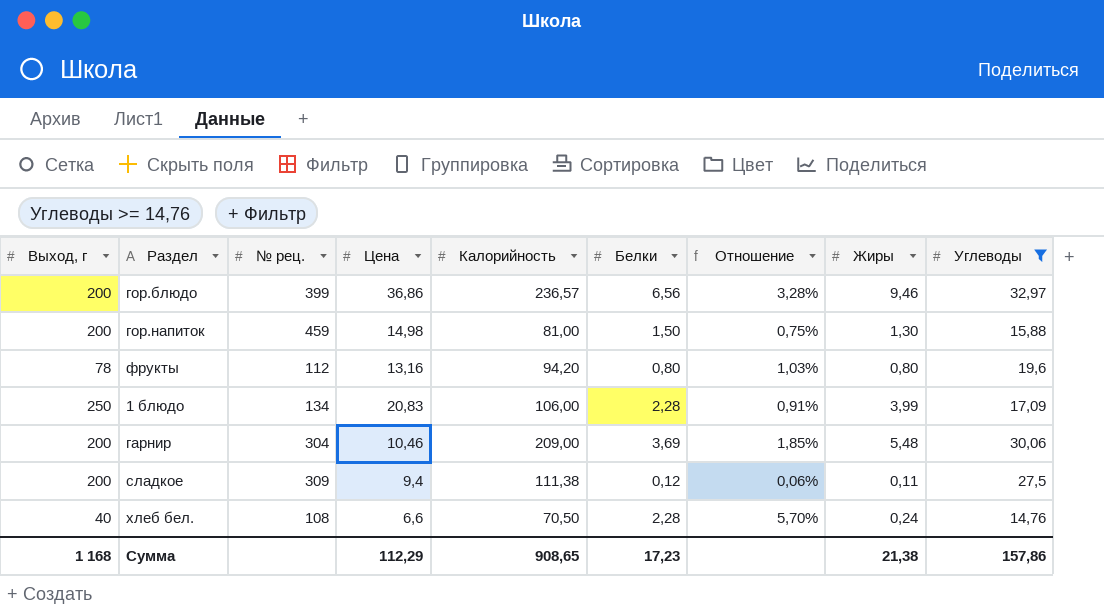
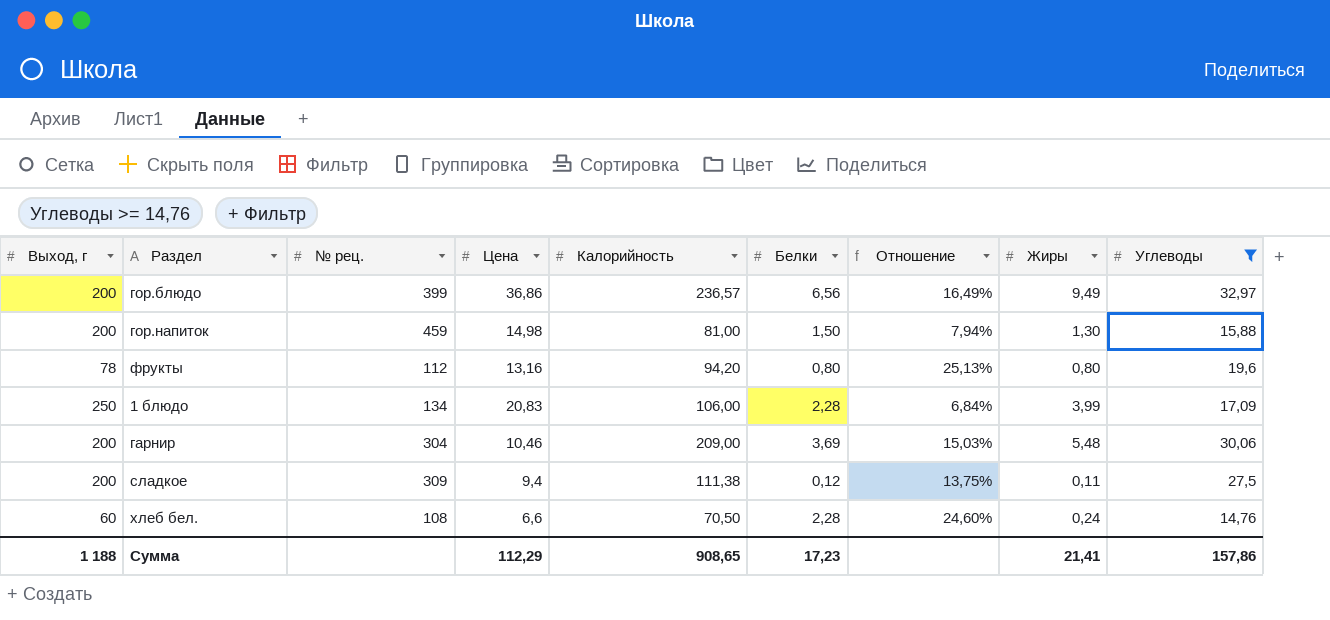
column Отношение | formula: [Белки] / [Выход, г] -> [Углеводы] / [Выход, г]
гор.блюдо | Жиры: 9,46 -> 9,49
хлеб бел. | Выход, г: 40 -> 60
Сумма | Выход, г: 1 168 -> 1 188
Сумма | Жиры: 21,38 -> 21,41

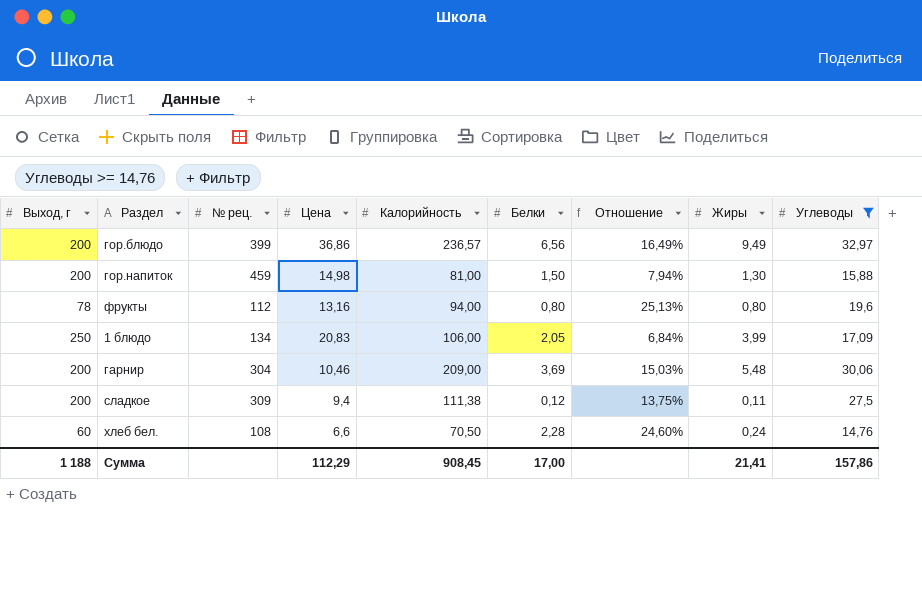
фрукты | Калорийность: 94,20 -> 94,00
1 блюдо | Белки: 2,28 -> 2,05
Сумма | Калорийность: 908,65 -> 908,45
Сумма | Белки: 17,23 -> 17,00

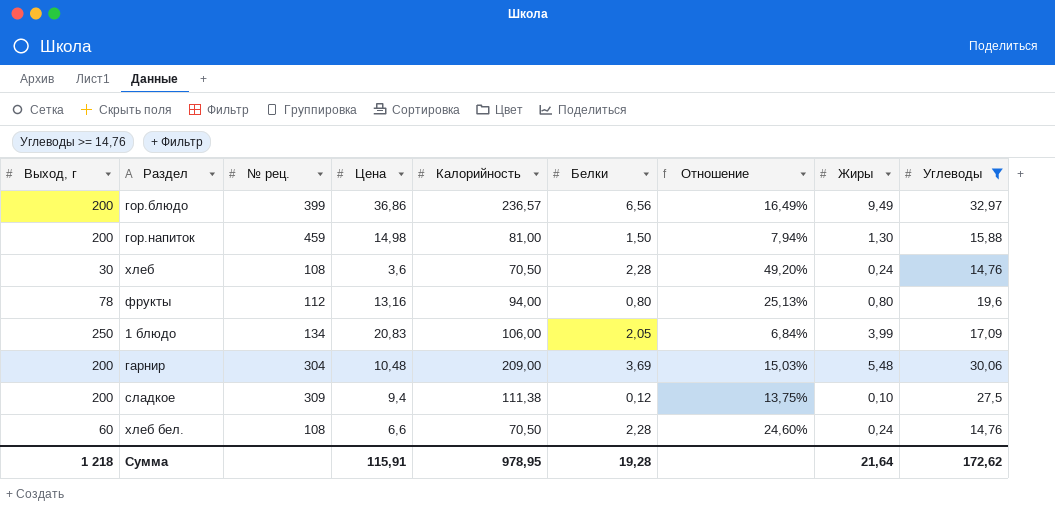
row хлеб: none -> 30 | 108 | 3,6 | 70,50 | 2,28 | 49,20% | 0,24 | 14,76
гарнир | Цена: 10,46 -> 10,48
сладкое | Жиры: 0,11 -> 0,10
Сумма | Выход, г: 1 188 -> 1 218
Сумма | Цена: 112,29 -> 115,91
Сумма | Калорийность: 908,45 -> 978,95
Сумма | Белки: 17,00 -> 19,28
Сумма | Жиры: 21,41 -> 21,64
Сумма | Углеводы: 157,86 -> 172,62

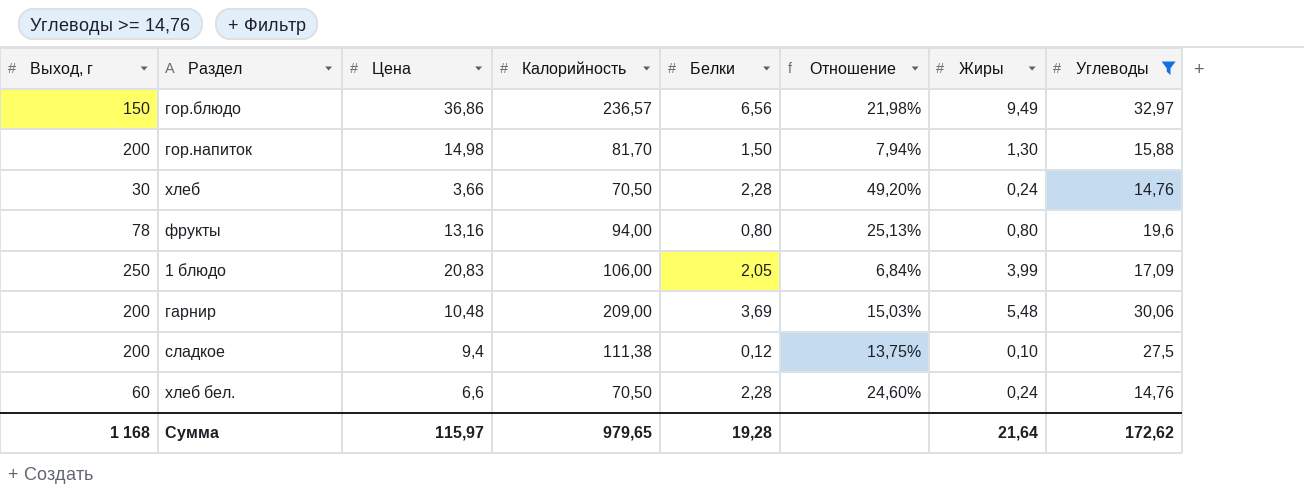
column № рец. | position: 3 -> none
гор.блюдо | Выход, г: 200 -> 150
гор.блюдо | Отношение: 16,49% -> 21,98%
гор.напиток | Калорийность: 81,00 -> 81,70
хлеб | Цена: 3,6 -> 3,66
Сумма | Выход, г: 1 218 -> 1 168
Сумма | Цена: 115,91 -> 115,97
Сумма | Калорийность: 978,95 -> 979,65

